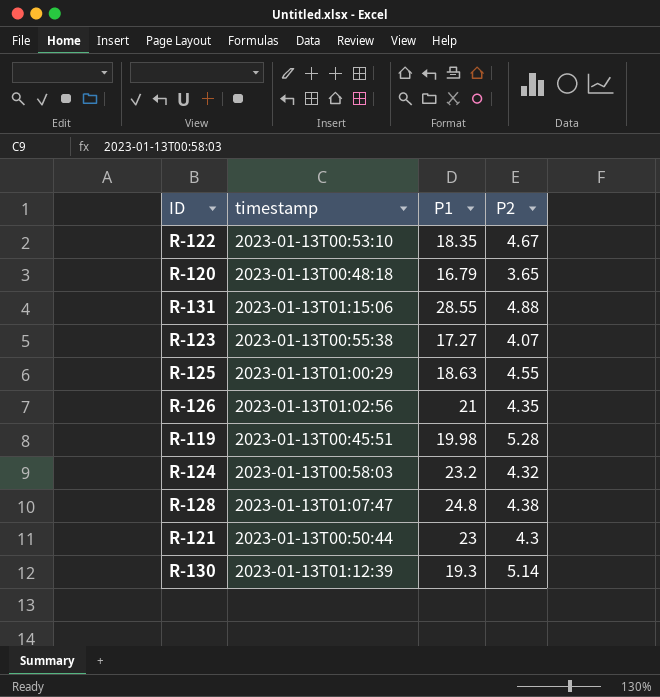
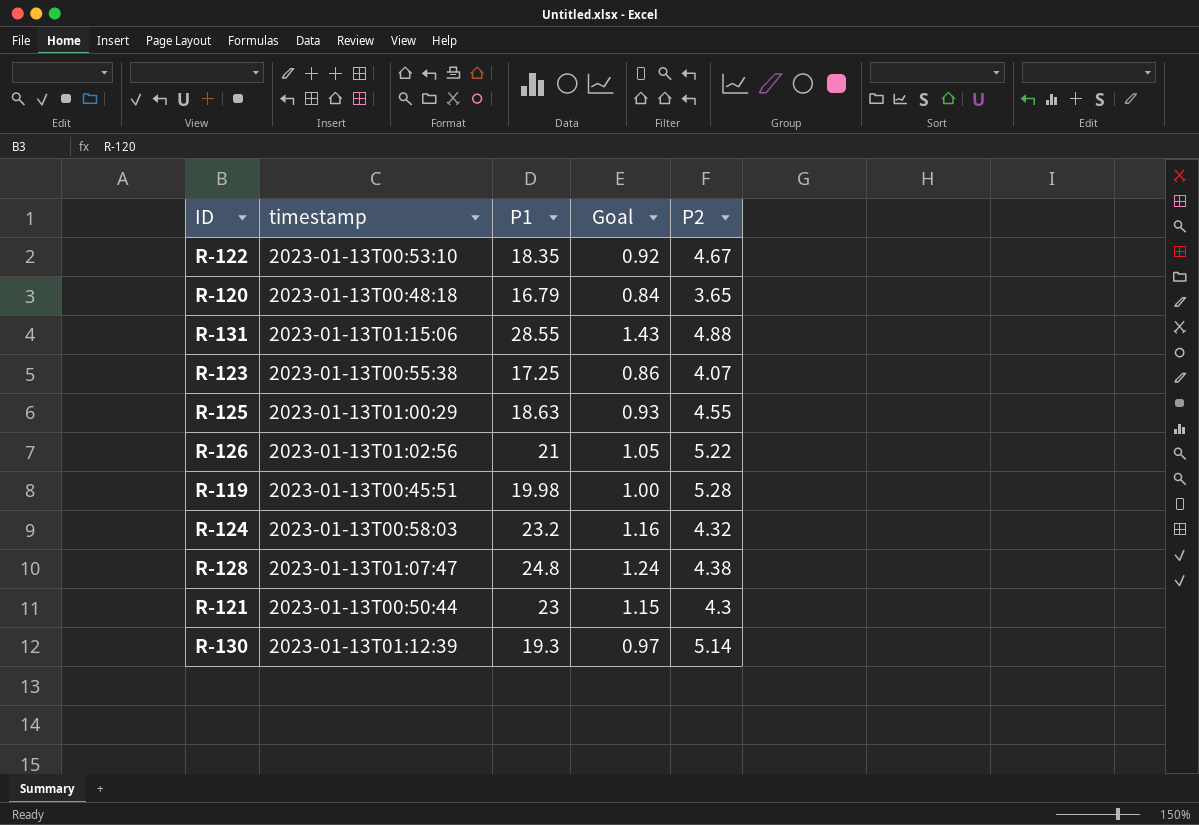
column Goal | formula: none -> [P1] * 0.05
R-123 | P1: 17.27 -> 17.25
R-126 | P2: 4.35 -> 5.22

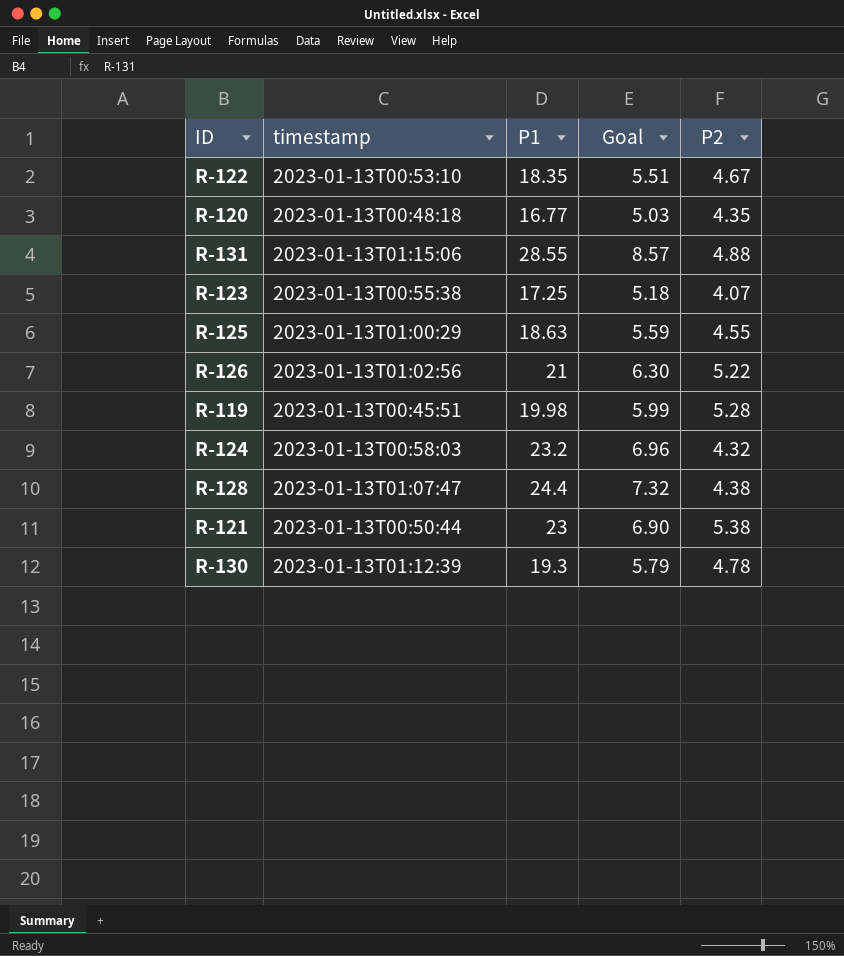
column Goal | formula: [P1] * 0.05 -> [P1] * 0.3
R-120 | P1: 16.79 -> 16.77
R-120 | P2: 3.65 -> 4.35
R-128 | P1: 24.8 -> 24.4
R-121 | P2: 4.3 -> 5.38
R-130 | P2: 5.14 -> 4.78

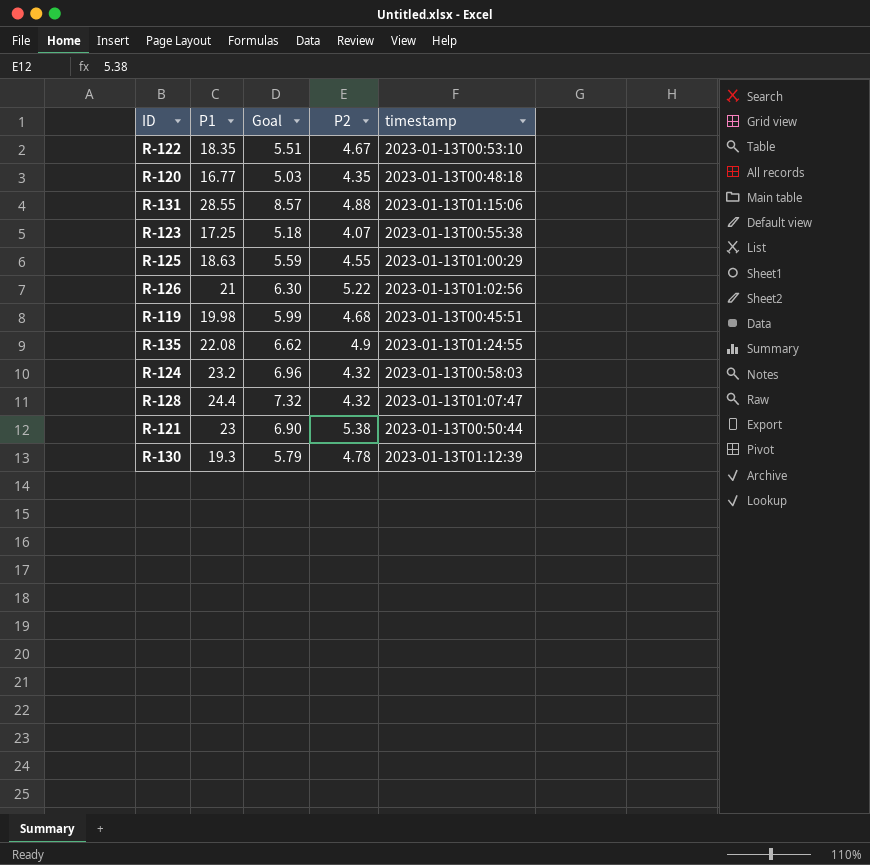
column timestamp | position: 2 -> 5
R-119 | P2: 5.28 -> 4.68
row R-135: none -> 22.08 | 6.62 | 4.9 | 2023-01-13T01:24:55
R-128 | P2: 4.38 -> 4.32

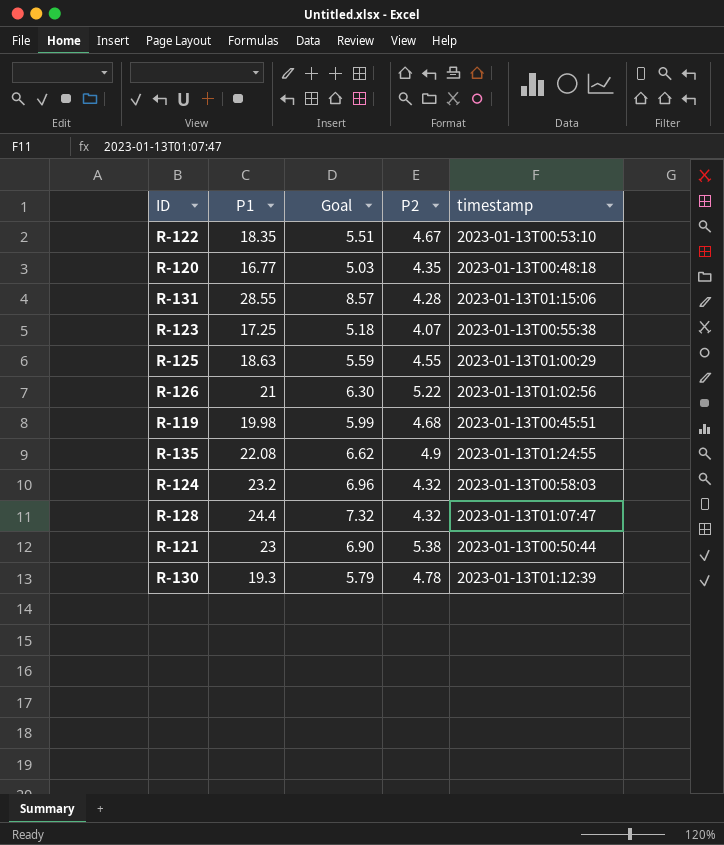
R-131 | P2: 4.88 -> 4.28

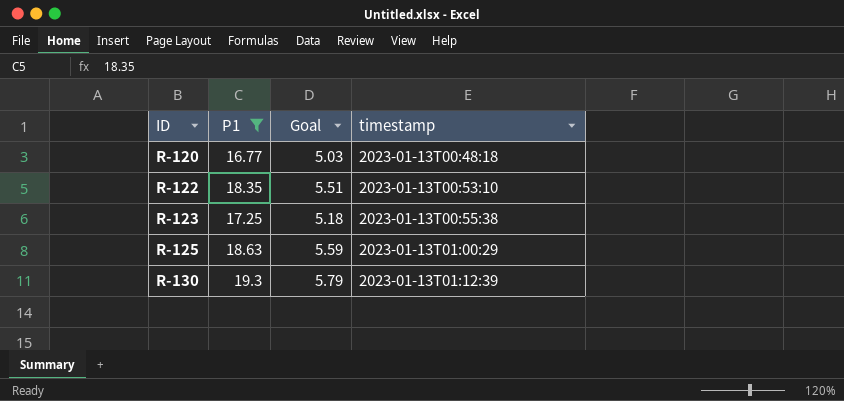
filter: none -> P1 <= 19.3
row order: none -> ID ascending
column P2 | position: 4 -> none

